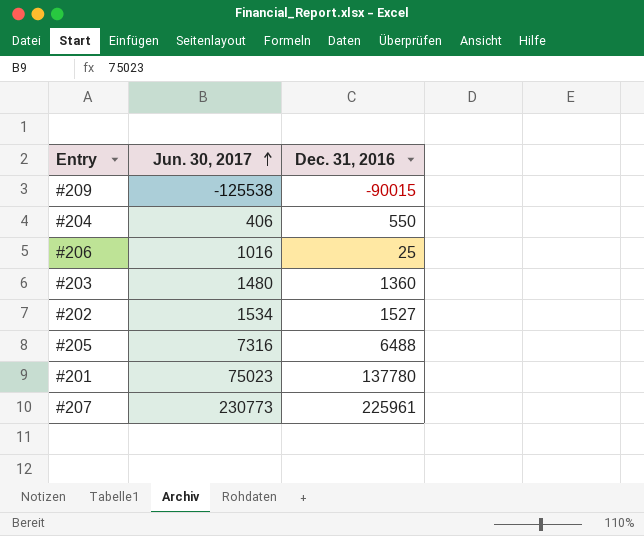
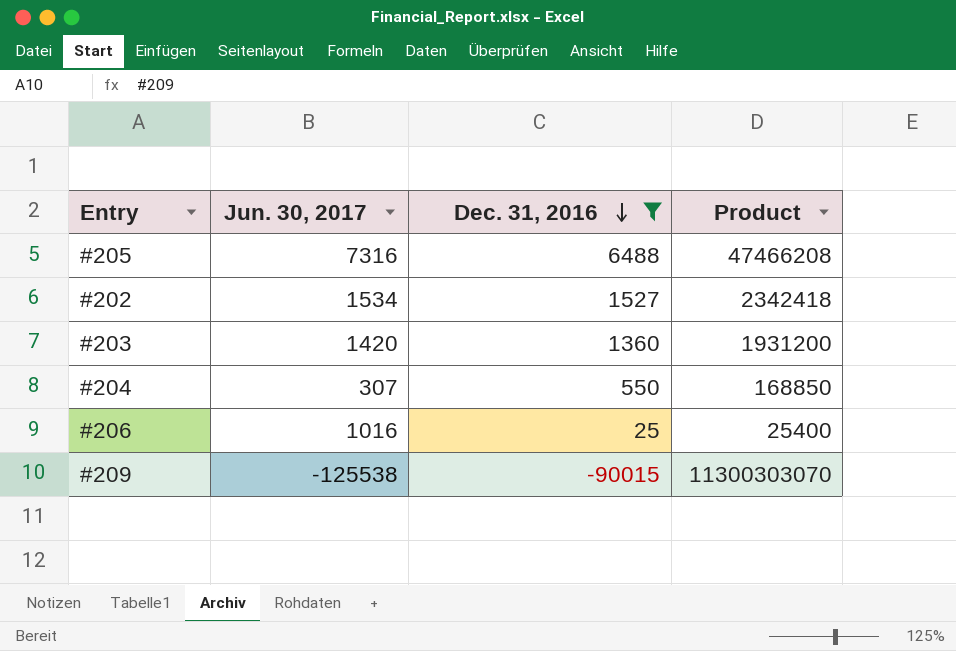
filter: none -> Dec. 31, 2016 <= 6488
row order: Jun. 30, 2017 ascending -> Dec. 31, 2016 descending
column Product | formula: none -> [Jun. 30, 2017] * [Dec. 31, 2016]
#203 | Jun. 30, 2017: 1480 -> 1420
#204 | Jun. 30, 2017: 406 -> 307

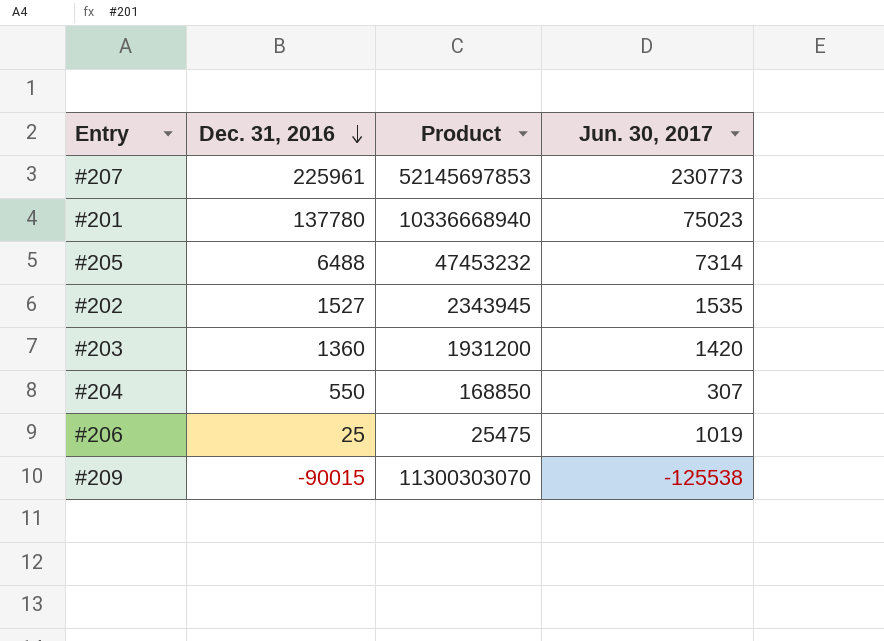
filter: Dec. 31, 2016 <= 6488 -> none
column Jun. 30, 2017 | position: 2 -> 4
#205 | Product: 47466208 -> 47453232
#205 | Jun. 30, 2017: 7316 -> 7314
#202 | Product: 2342418 -> 2343945
#202 | Jun. 30, 2017: 1534 -> 1535
#206 | Product: 25400 -> 25475
#206 | Jun. 30, 2017: 1016 -> 1019

